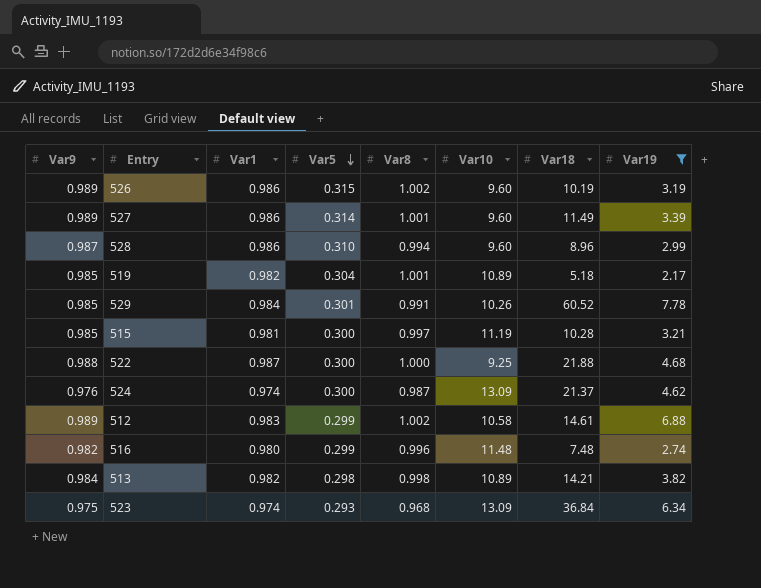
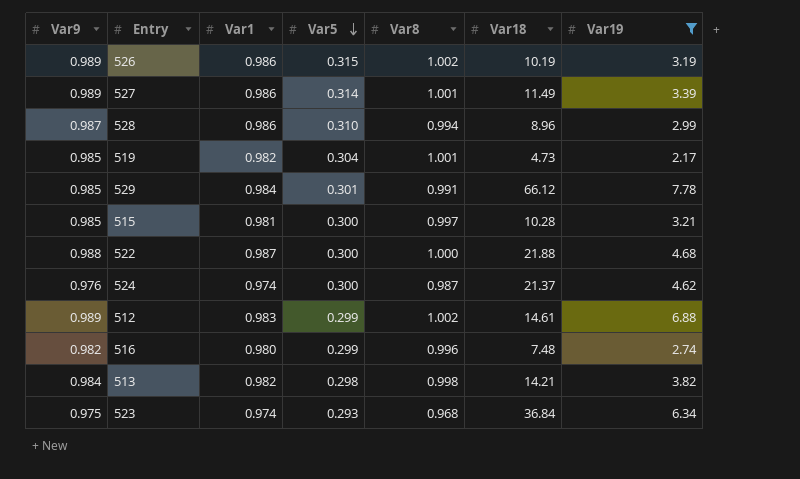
column Var10 | position: 6 -> none
519 | Var18: 5.18 -> 4.73
529 | Var18: 60.52 -> 66.12

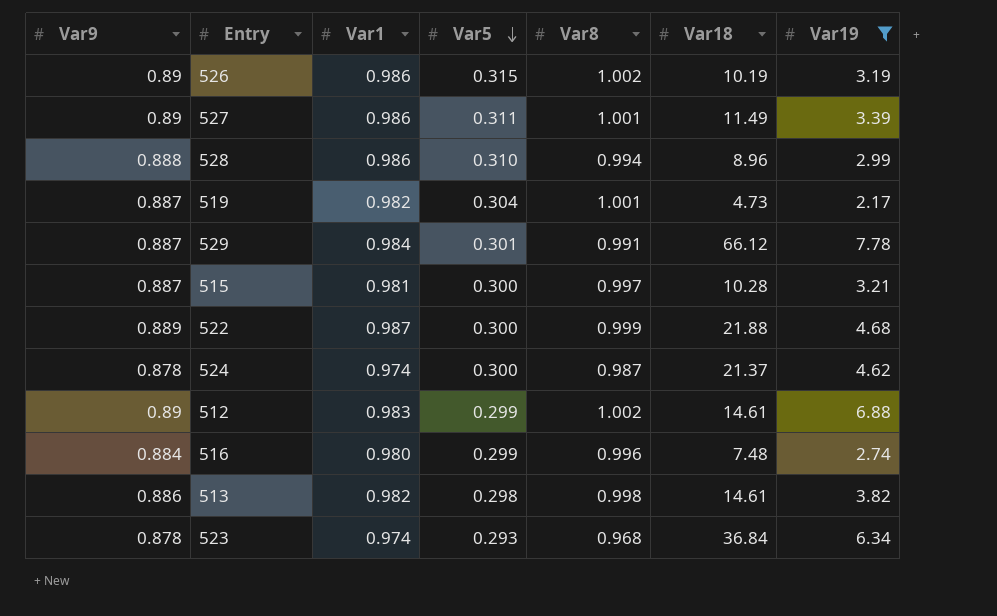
526 | Var9: 0.989 -> 0.89
527 | Var9: 0.989 -> 0.89
527 | Var5: 0.314 -> 0.311
528 | Var9: 0.987 -> 0.888
519 | Var9: 0.985 -> 0.887
529 | Var9: 0.985 -> 0.887
515 | Var9: 0.985 -> 0.887
522 | Var9: 0.988 -> 0.889
522 | Var8: 1.000 -> 0.999
524 | Var9: 0.976 -> 0.878
512 | Var9: 0.989 -> 0.89
516 | Var9: 0.982 -> 0.884
513 | Var9: 0.984 -> 0.886
513 | Var18: 14.21 -> 14.61
523 | Var9: 0.975 -> 0.878

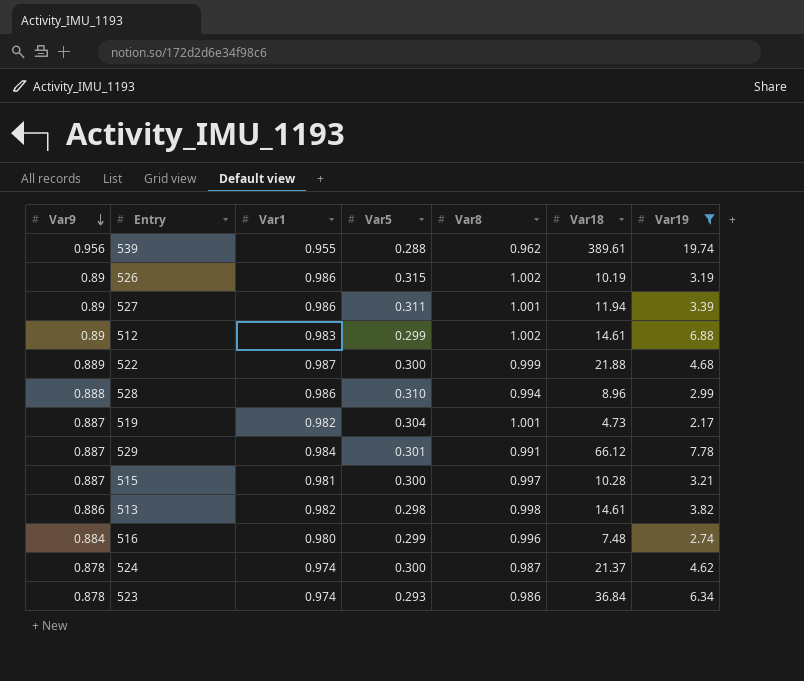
row order: Var5 descending -> Var9 descending
row 539: none -> 0.956 | 0.955 | 0.288 | 0.962 | 389.61 | 19.74
527 | Var18: 11.49 -> 11.94
523 | Var8: 0.968 -> 0.986

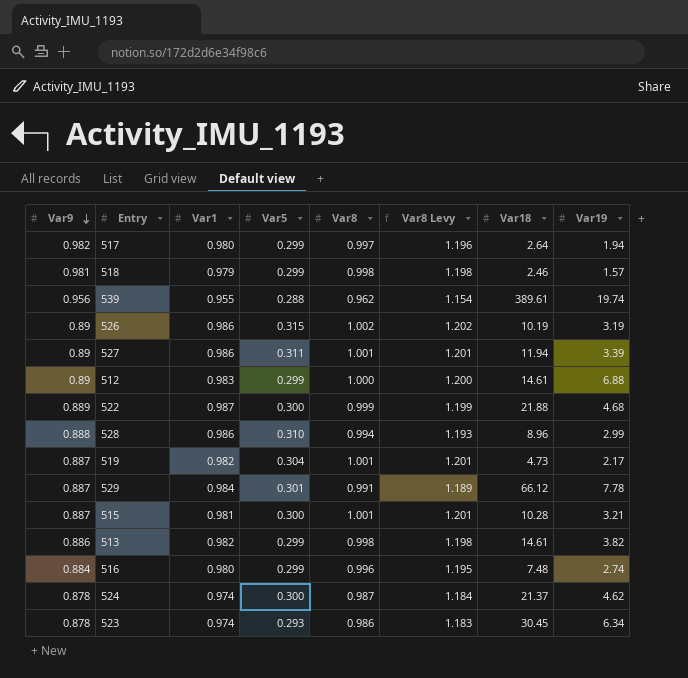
filter: Var19 >= 2.17 -> none
column Var8 Levy | formula: none -> [Var8] * 1.2
512 | Var8: 1.002 -> 1.000
515 | Var8: 0.997 -> 1.001
513 | Var5: 0.298 -> 0.299
523 | Var18: 36.84 -> 30.45

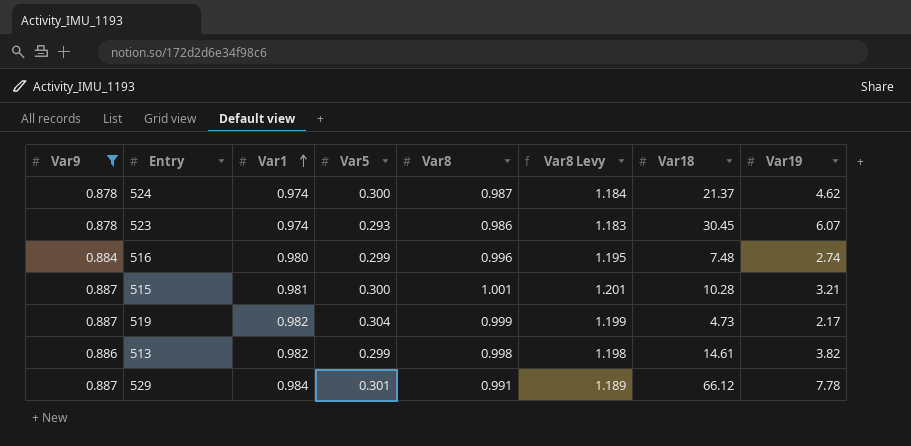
filter: none -> Var9 <= 0.887
row order: Var9 descending -> Var1 ascending
523 | Var19: 6.34 -> 6.07
519 | Var8: 1.001 -> 0.999
519 | Var8 Levy: 1.201 -> 1.199

